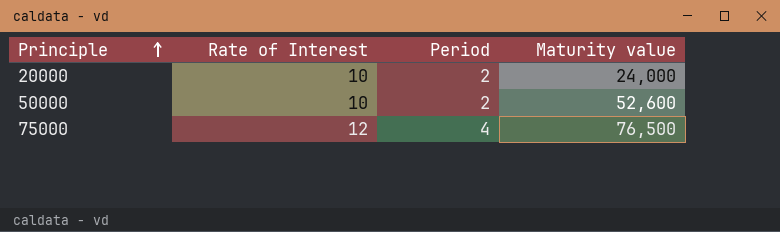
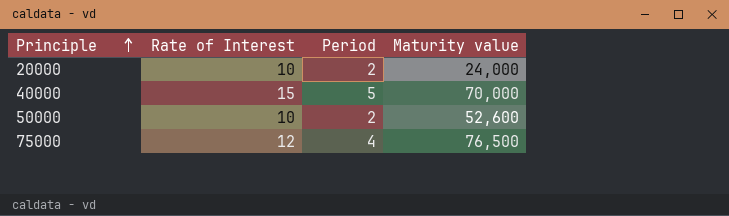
row 40000: none -> 15 | 5 | 70,000

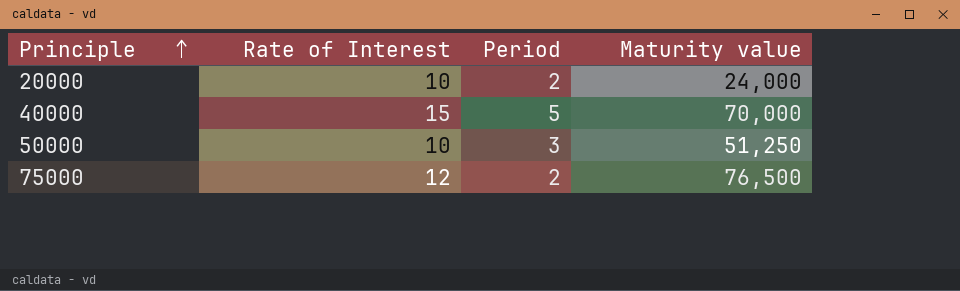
50000 | Period: 2 -> 3
50000 | Maturity value: 52,600 -> 51,250
75000 | Period: 4 -> 2

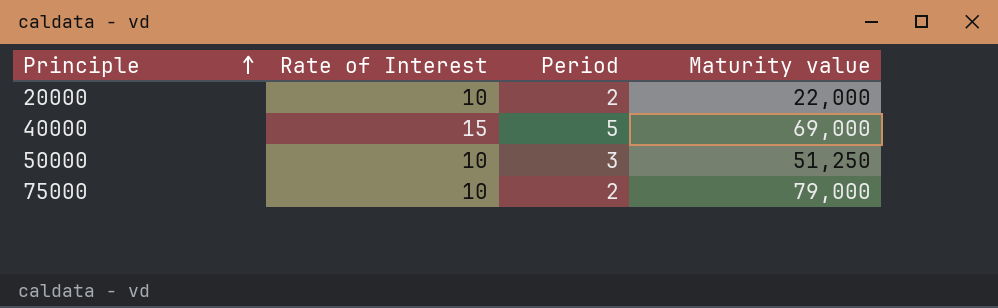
20000 | Maturity value: 24,000 -> 22,000
40000 | Maturity value: 70,000 -> 69,000
75000 | Rate of Interest: 12 -> 10
75000 | Maturity value: 76,500 -> 79,000

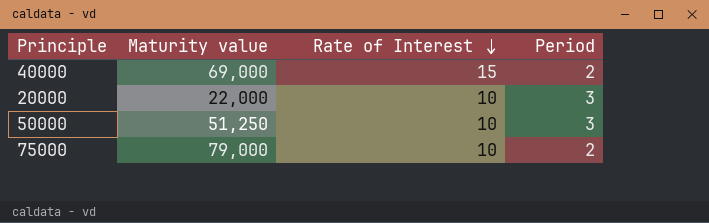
row order: Principle ascending -> Rate of Interest descending
column Maturity value | position: 4 -> 2
40000 | Period: 5 -> 2
20000 | Period: 2 -> 3

